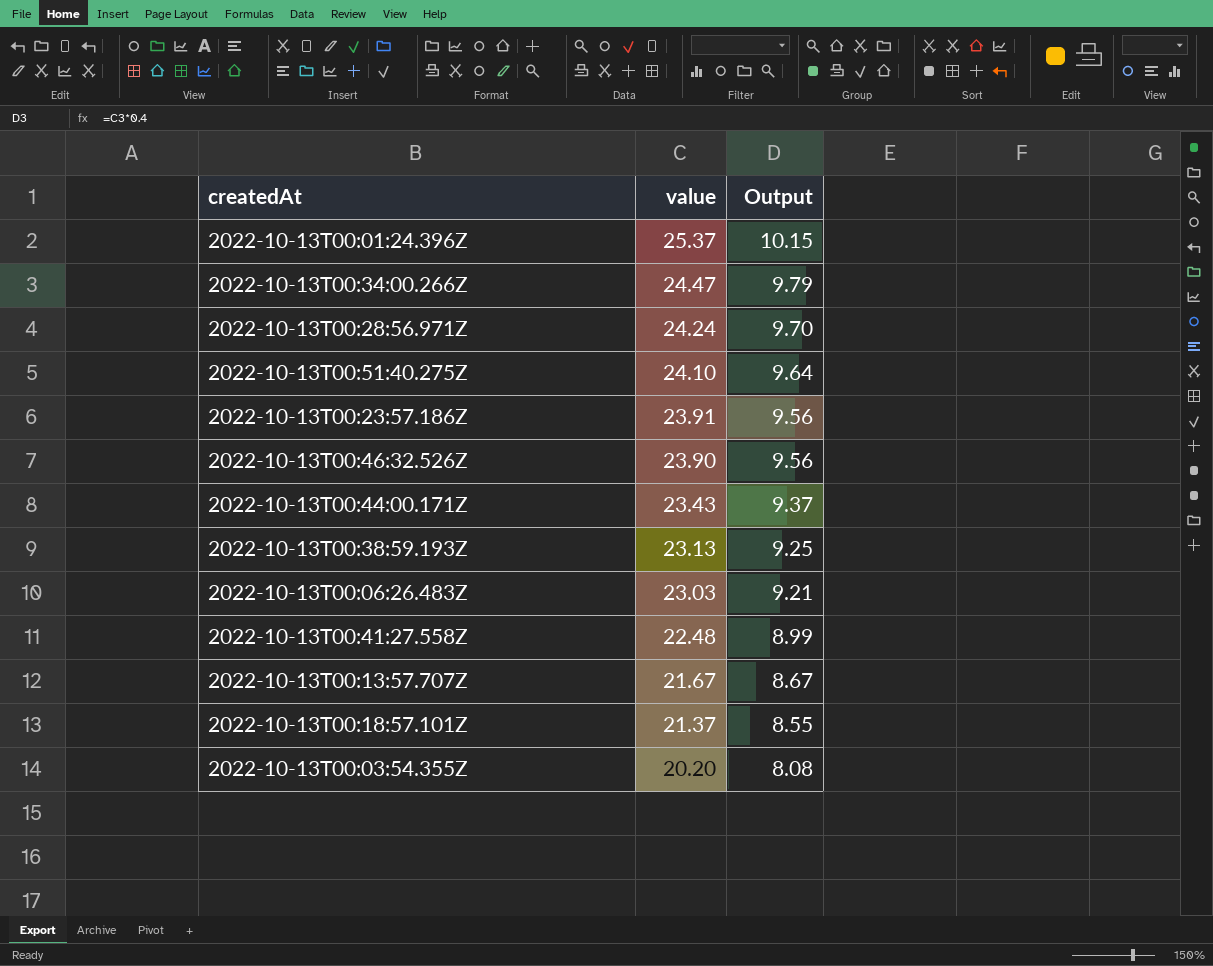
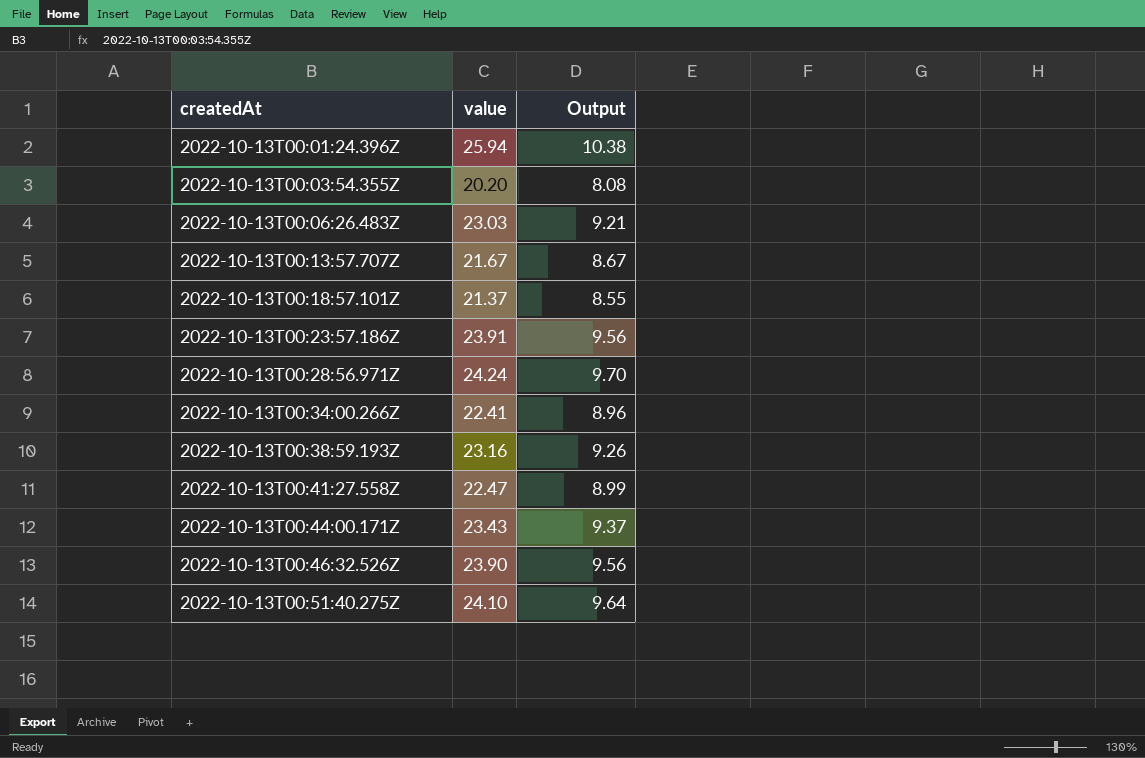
row order: value descending -> createdAt ascending
2022-10-13T00:01:24.396Z | value: 25.37 -> 25.94
2022-10-13T00:01:24.396Z | Output: 10.15 -> 10.38
2022-10-13T00:34:00.266Z | value: 24.47 -> 22.41
2022-10-13T00:34:00.266Z | Output: 9.79 -> 8.96
2022-10-13T00:38:59.193Z | value: 23.13 -> 23.16
2022-10-13T00:38:59.193Z | Output: 9.25 -> 9.26
2022-10-13T00:41:27.558Z | value: 22.48 -> 22.47

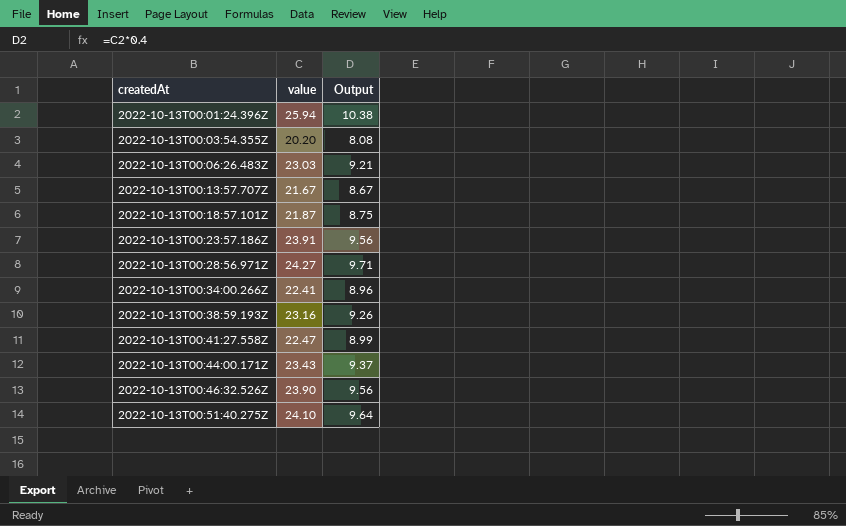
2022-10-13T00:18:57.101Z | value: 21.37 -> 21.87
2022-10-13T00:18:57.101Z | Output: 8.55 -> 8.75
2022-10-13T00:28:56.971Z | value: 24.24 -> 24.27
2022-10-13T00:28:56.971Z | Output: 9.70 -> 9.71

